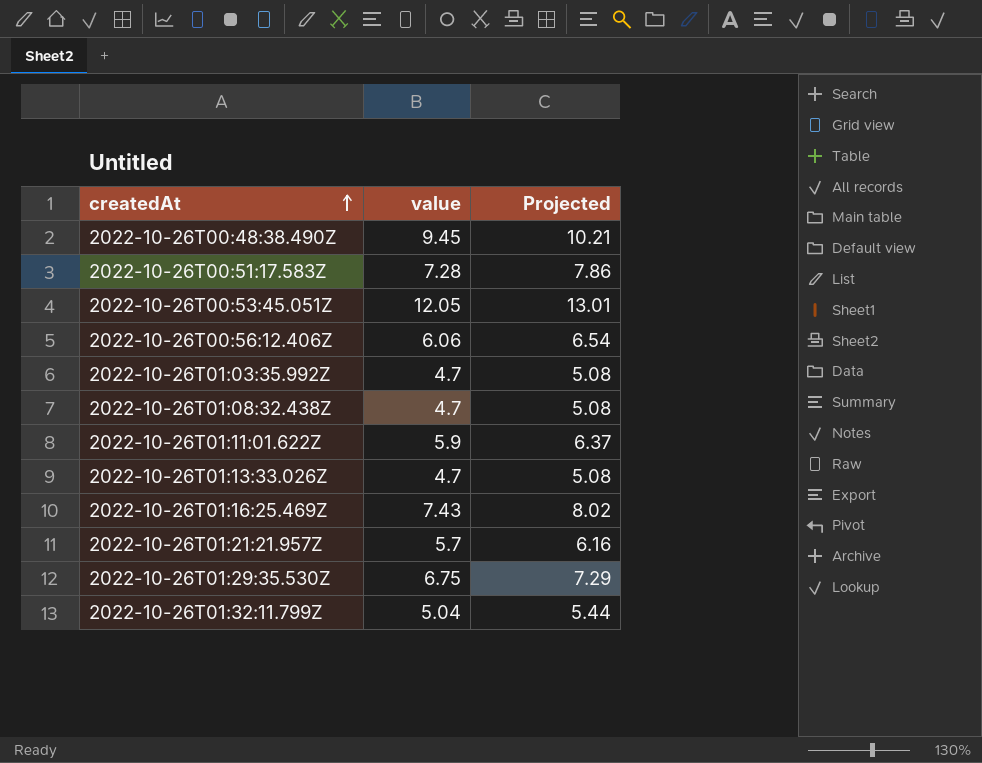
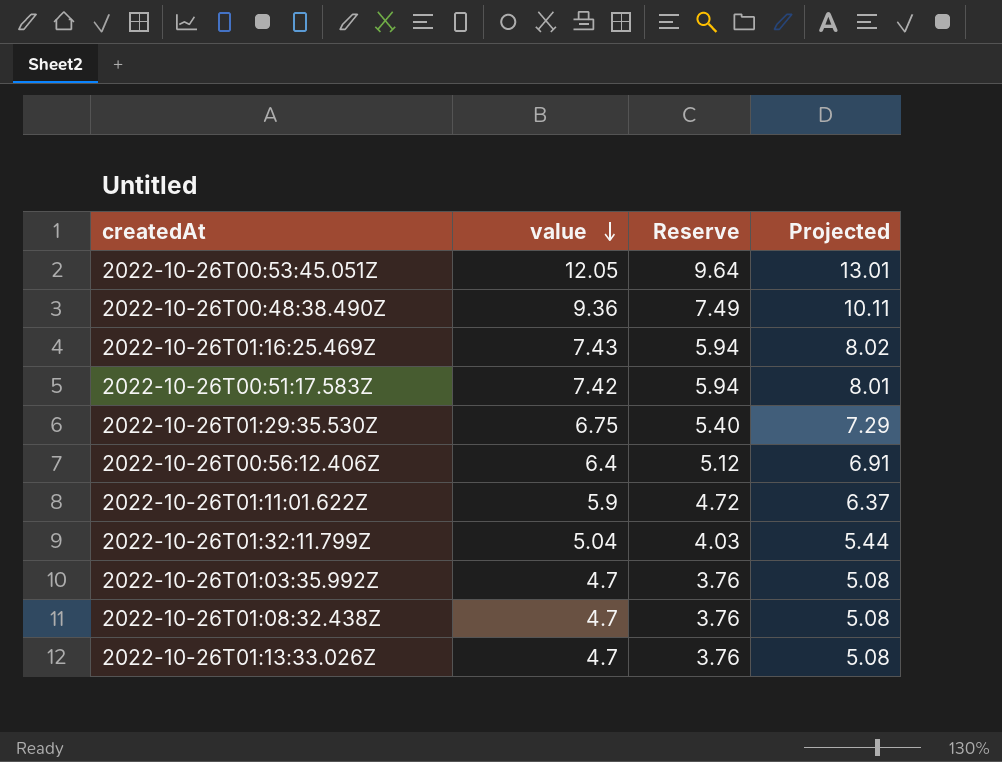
row order: createdAt ascending -> value descending
column Reserve | formula: none -> [value] * 0.8
row 2022-10-26T01:21:21.957Z: 5.7 | 6.16 -> none
2022-10-26T00:48:38.490Z | value: 9.45 -> 9.36
2022-10-26T00:48:38.490Z | Projected: 10.21 -> 10.11
2022-10-26T00:51:17.583Z | value: 7.28 -> 7.42
2022-10-26T00:51:17.583Z | Projected: 7.86 -> 8.01
2022-10-26T00:56:12.406Z | value: 6.06 -> 6.4
2022-10-26T00:56:12.406Z | Projected: 6.54 -> 6.91

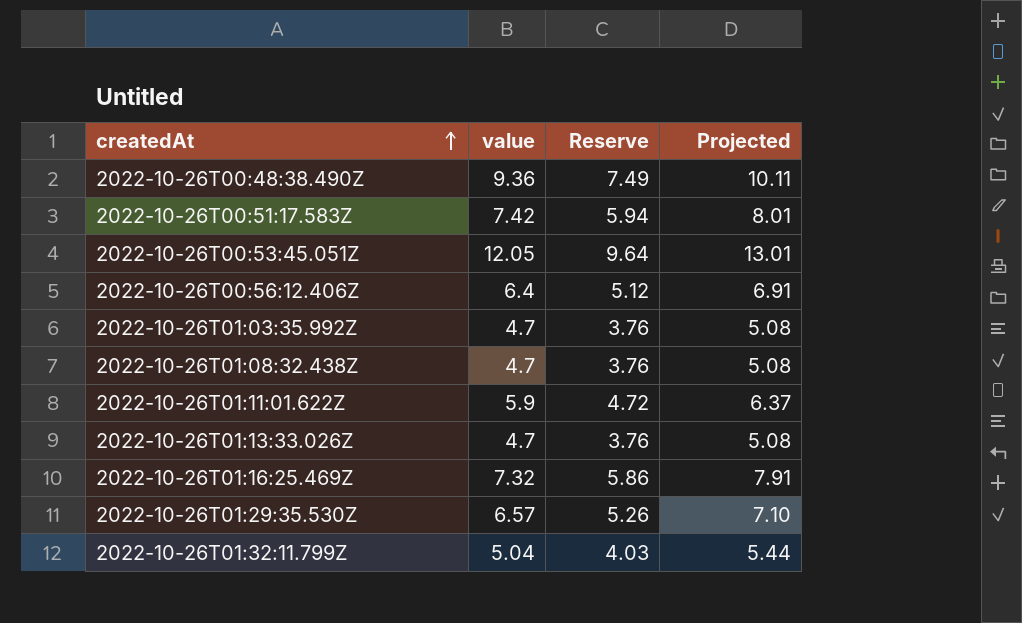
row order: value descending -> createdAt ascending
2022-10-26T01:16:25.469Z | value: 7.43 -> 7.32
2022-10-26T01:16:25.469Z | Reserve: 5.94 -> 5.86
2022-10-26T01:16:25.469Z | Projected: 8.02 -> 7.91
2022-10-26T01:29:35.530Z | value: 6.75 -> 6.57
2022-10-26T01:29:35.530Z | Reserve: 5.40 -> 5.26
2022-10-26T01:29:35.530Z | Projected: 7.29 -> 7.10

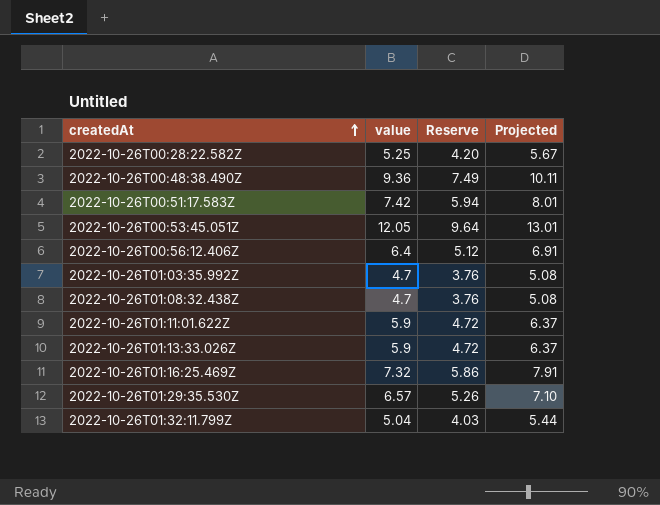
row 2022-10-26T00:28:22.582Z: none -> 5.25 | 4.20 | 5.67
2022-10-26T01:13:33.026Z | value: 4.7 -> 5.9
2022-10-26T01:13:33.026Z | Reserve: 3.76 -> 4.72
2022-10-26T01:13:33.026Z | Projected: 5.08 -> 6.37

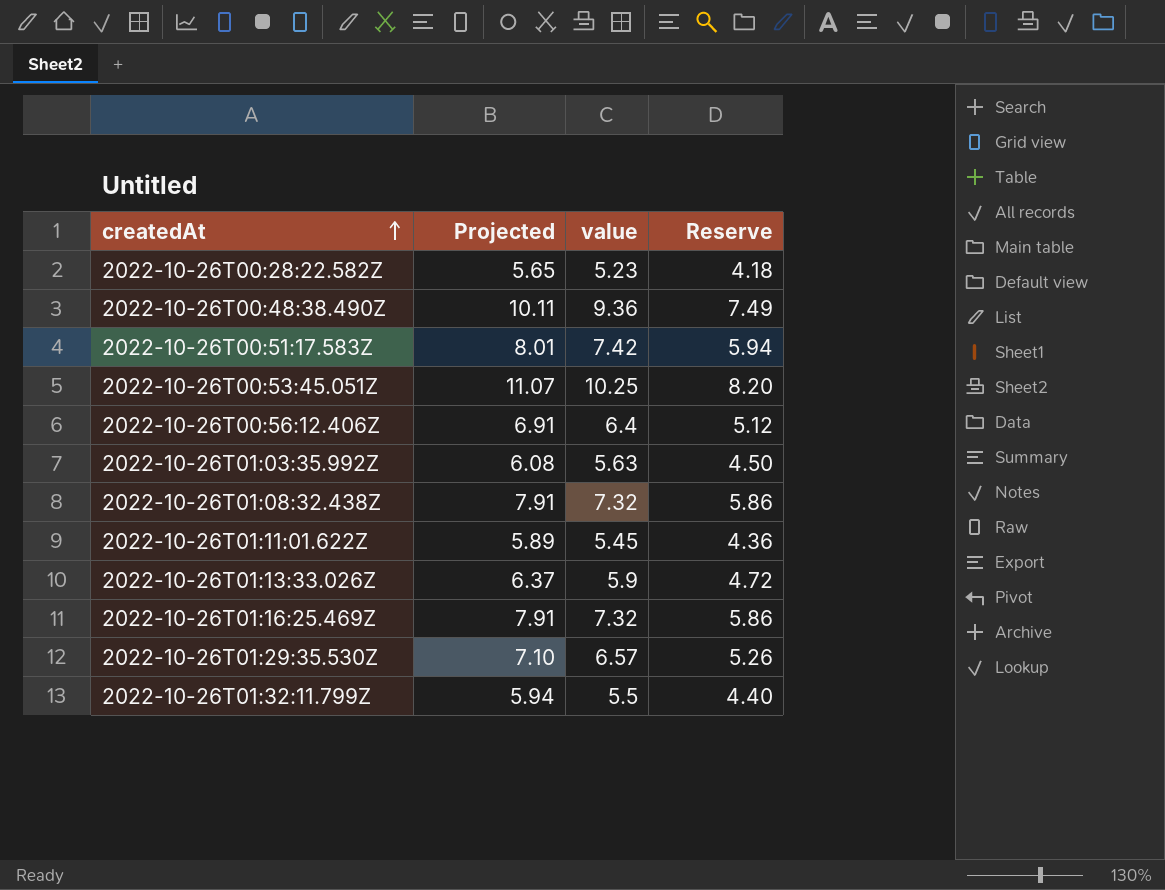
column Projected | position: 4 -> 2
2022-10-26T00:28:22.582Z | Projected: 5.67 -> 5.65
2022-10-26T00:28:22.582Z | value: 5.25 -> 5.23
2022-10-26T00:28:22.582Z | Reserve: 4.20 -> 4.18
2022-10-26T00:53:45.051Z | Projected: 13.01 -> 11.07
2022-10-26T00:53:45.051Z | value: 12.05 -> 10.25
2022-10-26T00:53:45.051Z | Reserve: 9.64 -> 8.20
2022-10-26T01:03:35.992Z | Projected: 5.08 -> 6.08
2022-10-26T01:03:35.992Z | value: 4.7 -> 5.63
2022-10-26T01:03:35.992Z | Reserve: 3.76 -> 4.50
2022-10-26T01:08:32.438Z | Projected: 5.08 -> 7.91
2022-10-26T01:08:32.438Z | value: 4.7 -> 7.32
2022-10-26T01:08:32.438Z | Reserve: 3.76 -> 5.86
2022-10-26T01:11:01.622Z | Projected: 6.37 -> 5.89
2022-10-26T01:11:01.622Z | value: 5.9 -> 5.45
2022-10-26T01:11:01.622Z | Reserve: 4.72 -> 4.36
2022-10-26T01:32:11.799Z | Projected: 5.44 -> 5.94
2022-10-26T01:32:11.799Z | value: 5.04 -> 5.5
2022-10-26T01:32:11.799Z | Reserve: 4.03 -> 4.40

